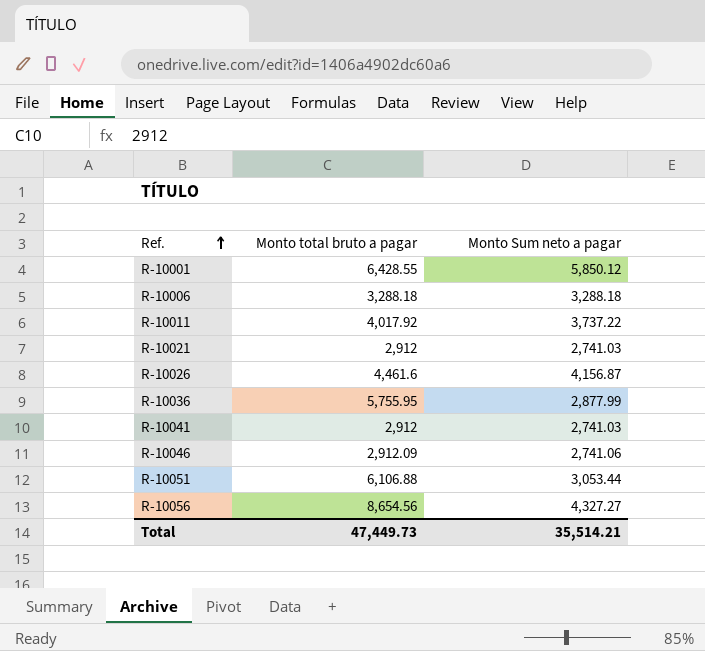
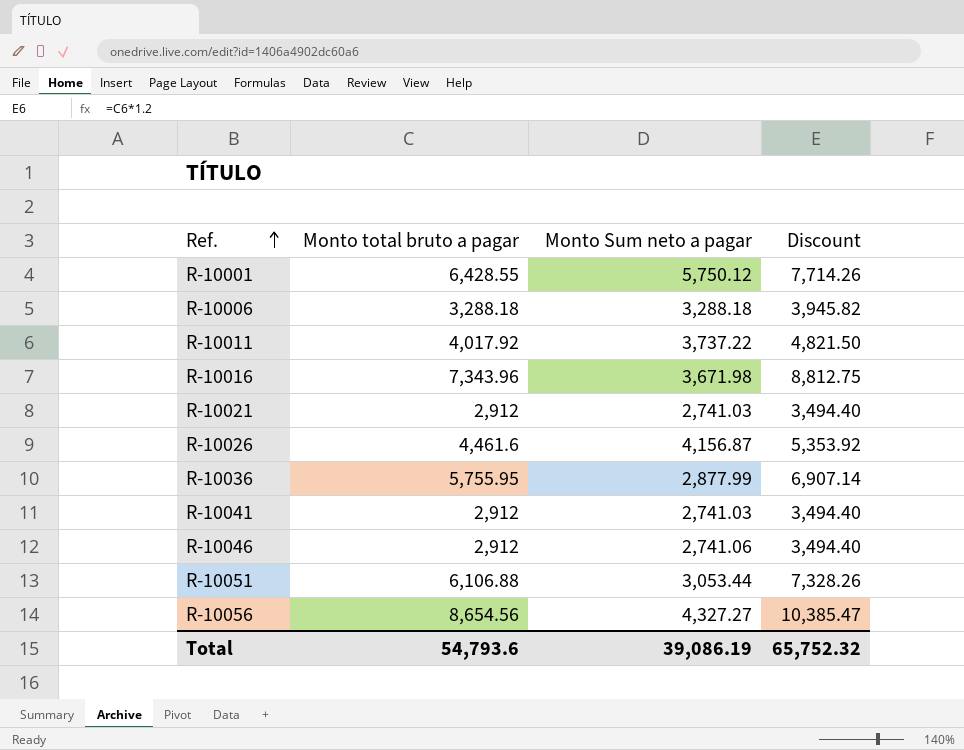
column Discount | formula: none -> [Monto total bruto a pagar] * 1.2
R-10001 | Monto Sum neto a pagar: 5,850.12 -> 5,750.12
row R-10016: none -> 7,343.96 | 3,671.98 | 8,812.75
R-10046 | Monto total bruto a pagar: 2,912.09 -> 2,912
Total | Monto total bruto a pagar: 47,449.73 -> 54,793.6
Total | Monto Sum neto a pagar: 35,514.21 -> 39,086.19

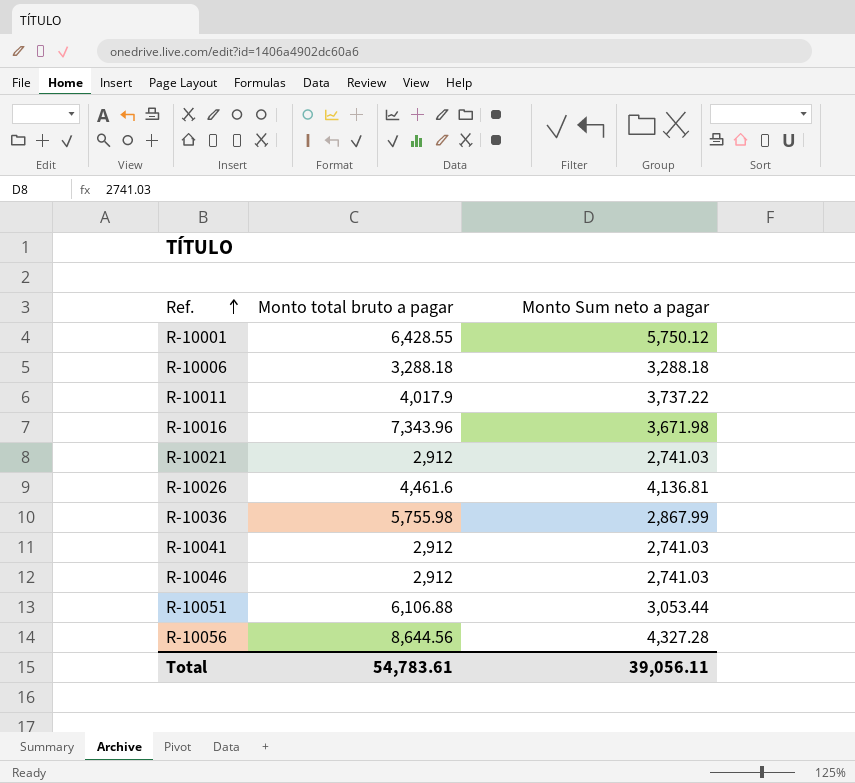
column Discount | formula: [Monto total bruto a pagar] * 1.2 -> none
R-10011 | Monto total bruto a pagar: 4,017.92 -> 4,017.9
R-10026 | Monto Sum neto a pagar: 4,156.87 -> 4,136.81
R-10036 | Monto total bruto a pagar: 5,755.95 -> 5,755.98
R-10036 | Monto Sum neto a pagar: 2,877.99 -> 2,867.99
R-10046 | Monto Sum neto a pagar: 2,741.06 -> 2,741.03
R-10056 | Monto total bruto a pagar: 8,654.56 -> 8,644.56
R-10056 | Monto Sum neto a pagar: 4,327.27 -> 4,327.28
Total | Monto total bruto a pagar: 54,793.6 -> 54,783.61
Total | Monto Sum neto a pagar: 39,086.19 -> 39,056.11

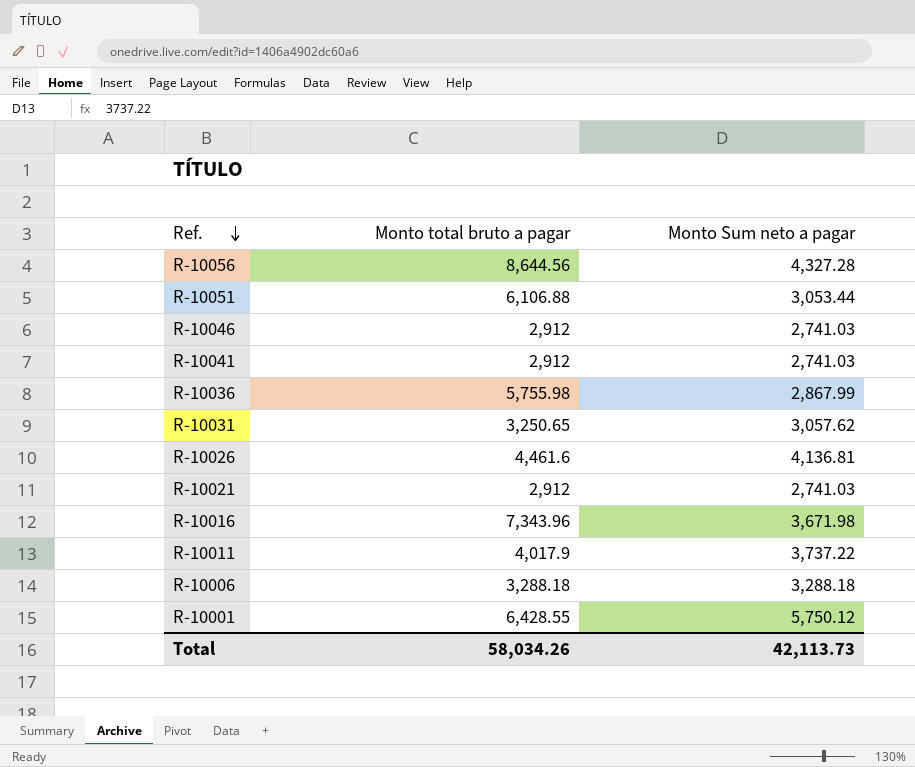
row order: Ref. ascending -> Ref. descending
row R-10031: none -> 3,250.65 | 3,057.62
Total | Monto total bruto a pagar: 54,783.61 -> 58,034.26
Total | Monto Sum neto a pagar: 39,056.11 -> 42,113.73

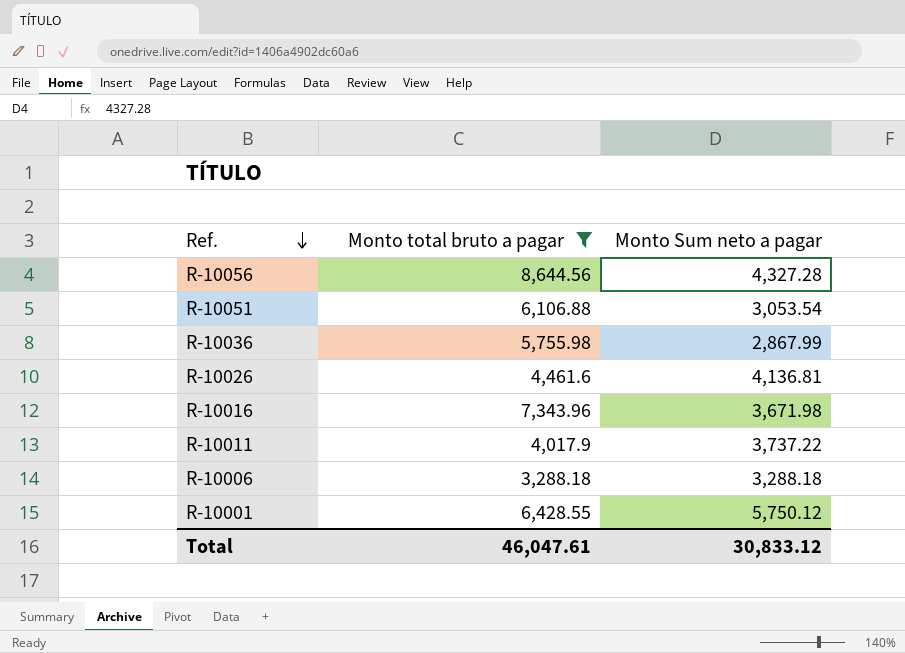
filter: none -> Monto total bruto a pagar >= 3,288.18
R-10051 | Monto Sum neto a pagar: 3,053.44 -> 3,053.54
Total | Monto total bruto a pagar: 58,034.26 -> 46,047.61
Total | Monto Sum neto a pagar: 42,113.73 -> 30,833.12

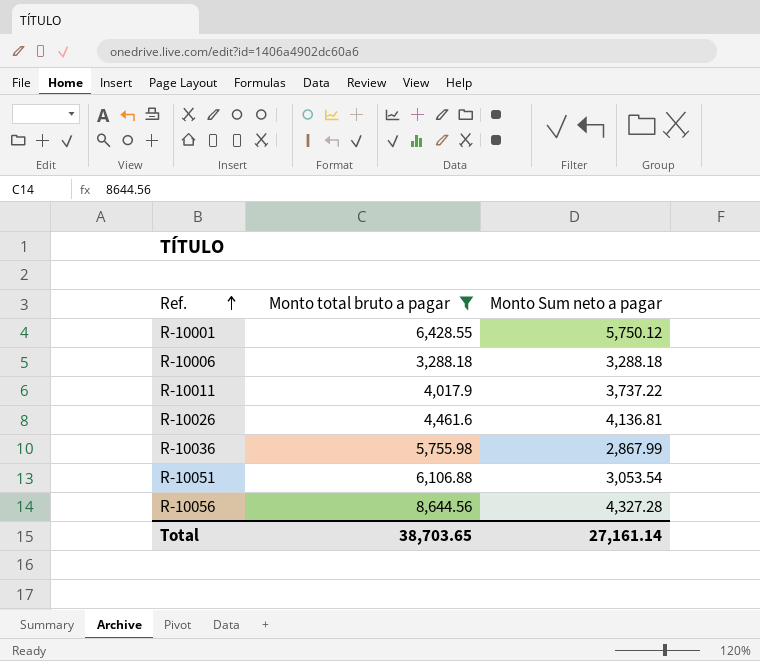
row order: Ref. descending -> Ref. ascending
row R-10016: 7,343.96 | 3,671.98 -> none
Total | Monto total bruto a pagar: 46,047.61 -> 38,703.65
Total | Monto Sum neto a pagar: 30,833.12 -> 27,161.14

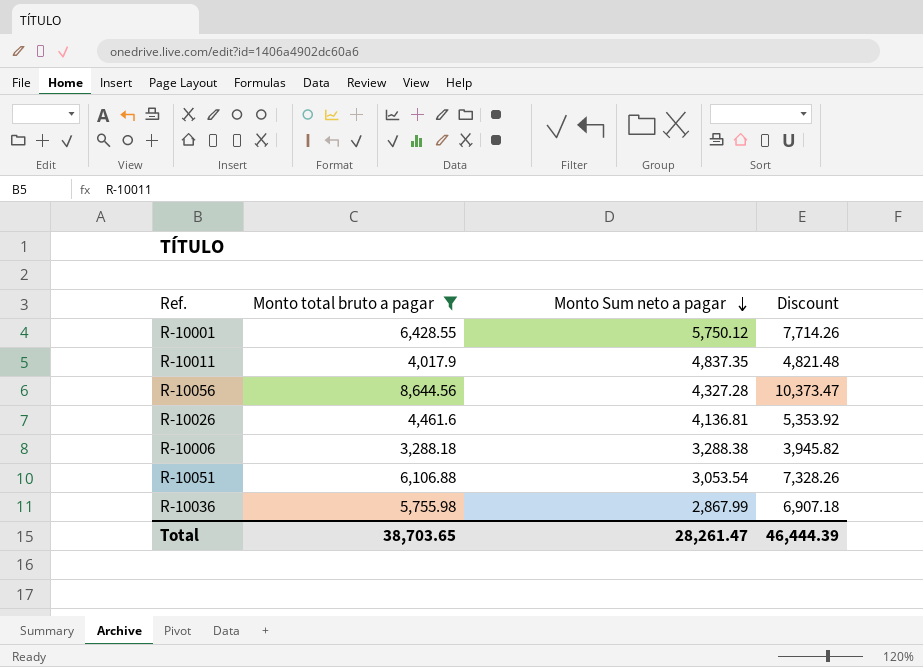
row order: Ref. ascending -> Monto Sum neto a pagar descending
column Discount | formula: none -> [Monto total bruto a pagar] * 1.2
R-10011 | Monto Sum neto a pagar: 3,737.22 -> 4,837.35
R-10006 | Monto Sum neto a pagar: 3,288.18 -> 3,288.38
Total | Monto Sum neto a pagar: 27,161.14 -> 28,261.47

